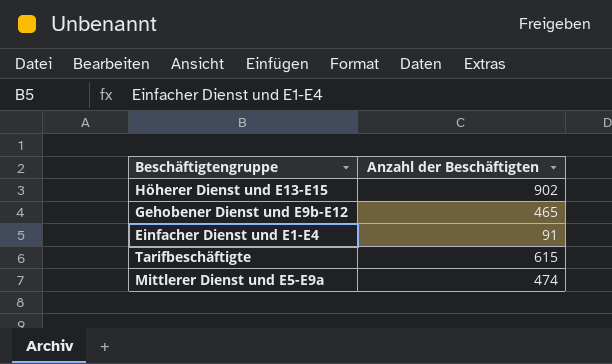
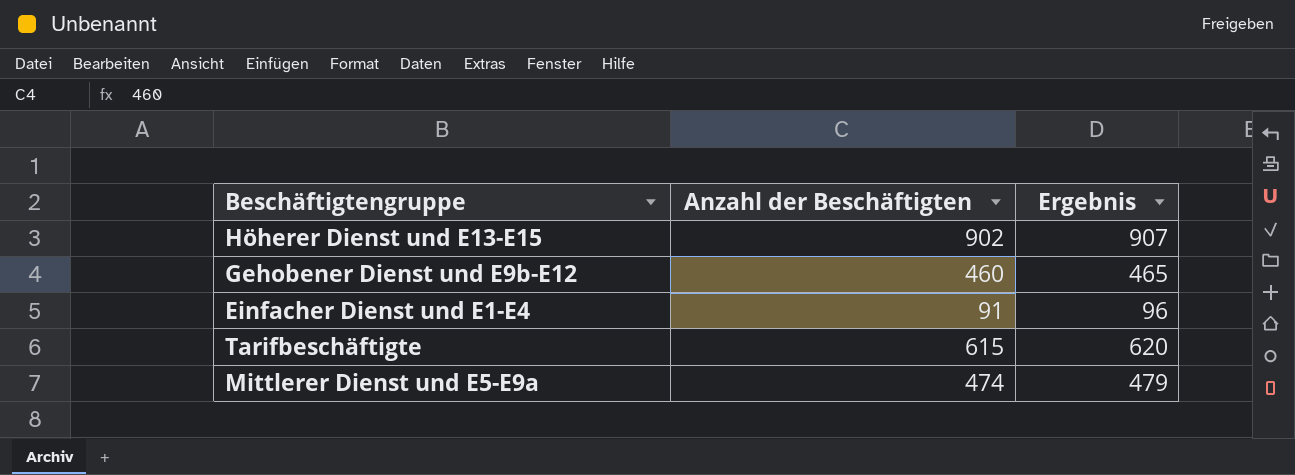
column Ergebnis | formula: none -> [Anzahl der Beschäftigten] + 5
Gehobener Dienst und E9b-E12 | Anzahl der Beschäftigten: 465 -> 460

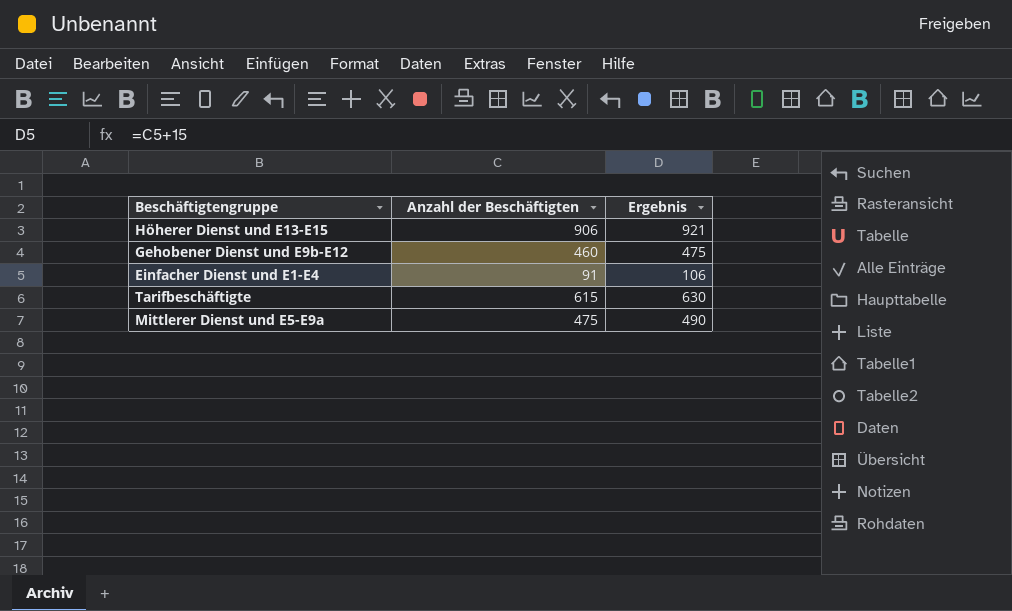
column Ergebnis | formula: [Anzahl der Beschäftigten] + 5 -> [Anzahl der Beschäftigten] + 15
Höherer Dienst und E13-E15 | Anzahl der Beschäftigten: 902 -> 906
Mittlerer Dienst und E5-E9a | Anzahl der Beschäftigten: 474 -> 475

